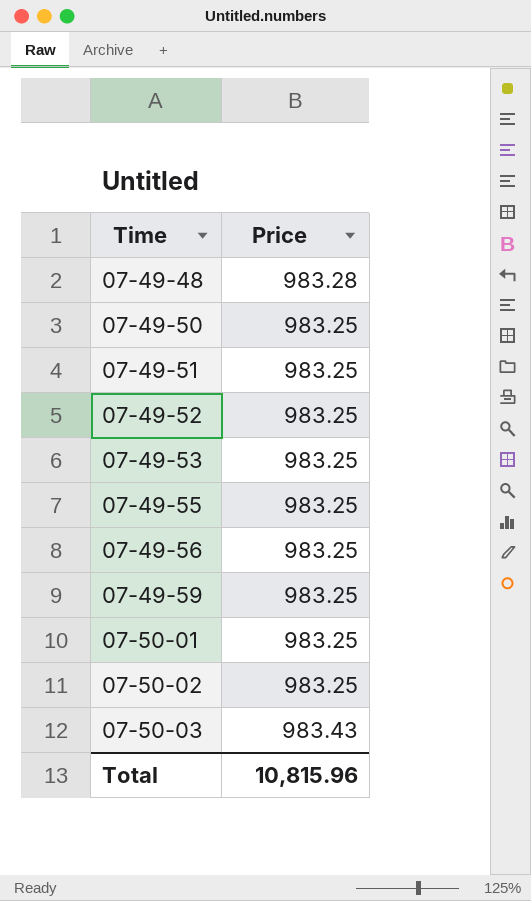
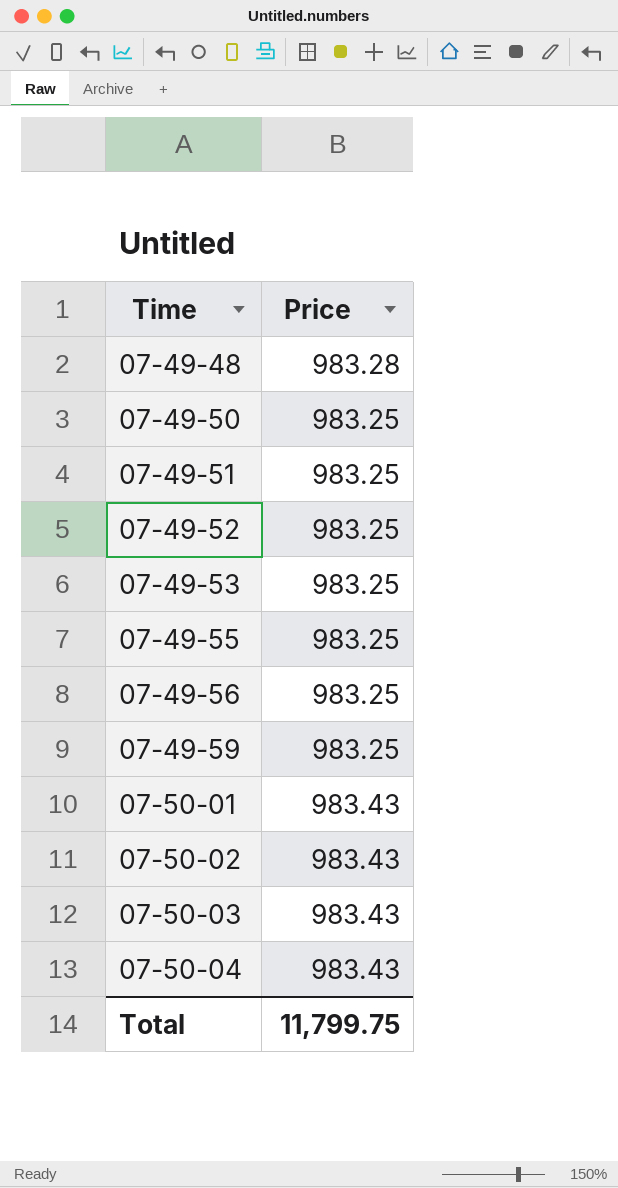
07-50-01 | Price: 983.25 -> 983.43
07-50-02 | Price: 983.25 -> 983.43
row 07-50-04: none -> 983.43
Total | Price: 10,815.96 -> 11,799.75

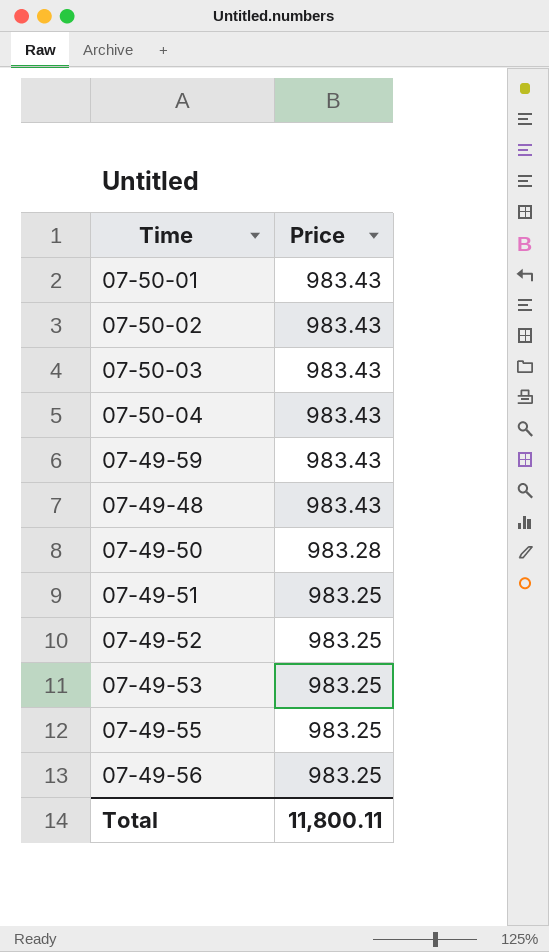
row order: Time ascending -> Price descending
07-49-59 | Price: 983.25 -> 983.43
07-49-48 | Price: 983.28 -> 983.43
07-49-50 | Price: 983.25 -> 983.28
Total | Price: 11,799.75 -> 11,800.11

